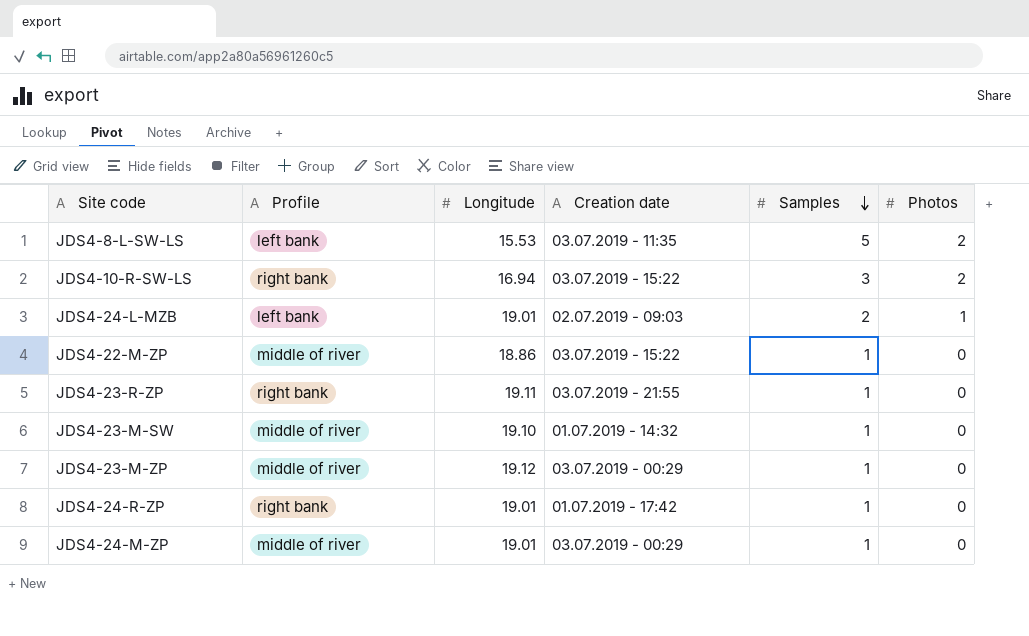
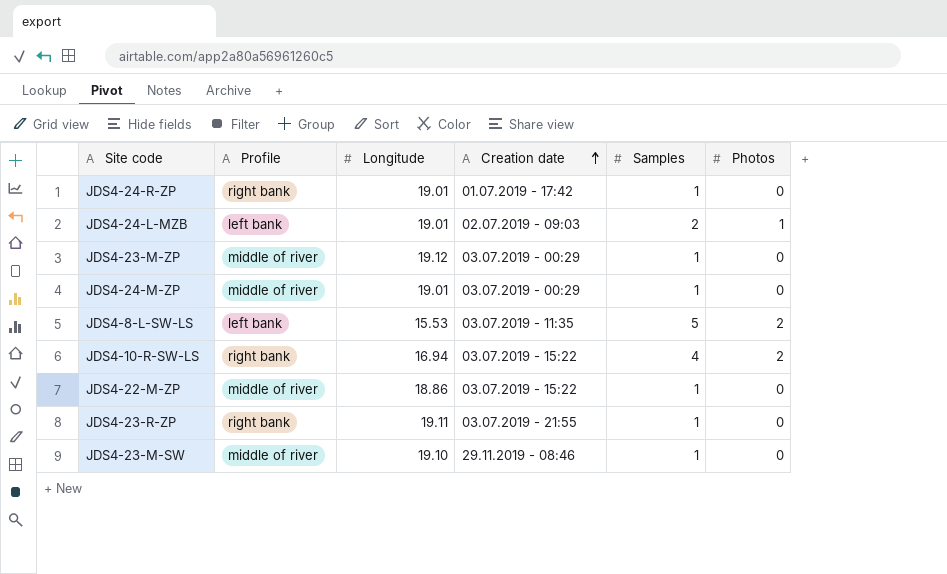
row order: Samples descending -> Creation date ascending
JDS4-10-R-SW-LS | Samples: 3 -> 4
JDS4-23-M-SW | Creation date: 01.07.2019 - 14:32 -> 29.11.2019 - 08:46

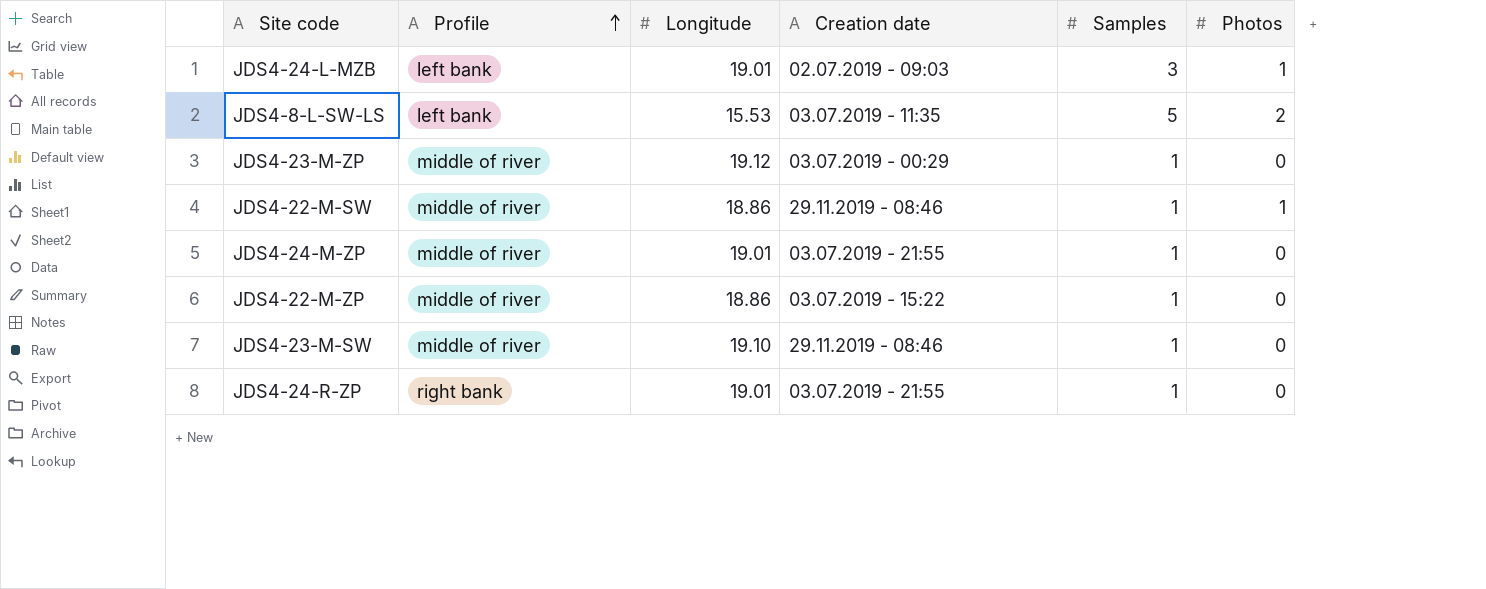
row order: Creation date ascending -> Profile ascending
row JDS4-10-R-SW-LS: right bank | 16.94 | 03.07.2019 - 15:22 | 4 | 2 -> none
row JDS4-23-R-ZP: right bank | 19.11 | 03.07.2019 - 21:55 | 1 | 0 -> none
JDS4-24-L-MZB | Samples: 2 -> 3
row JDS4-22-M-SW: none -> middle of river | 18.86 | 29.11.2019 - 08:46 | 1 | 1
JDS4-24-M-ZP | Creation date: 03.07.2019 - 00:29 -> 03.07.2019 - 21:55
JDS4-24-R-ZP | Creation date: 01.07.2019 - 17:42 -> 03.07.2019 - 21:55

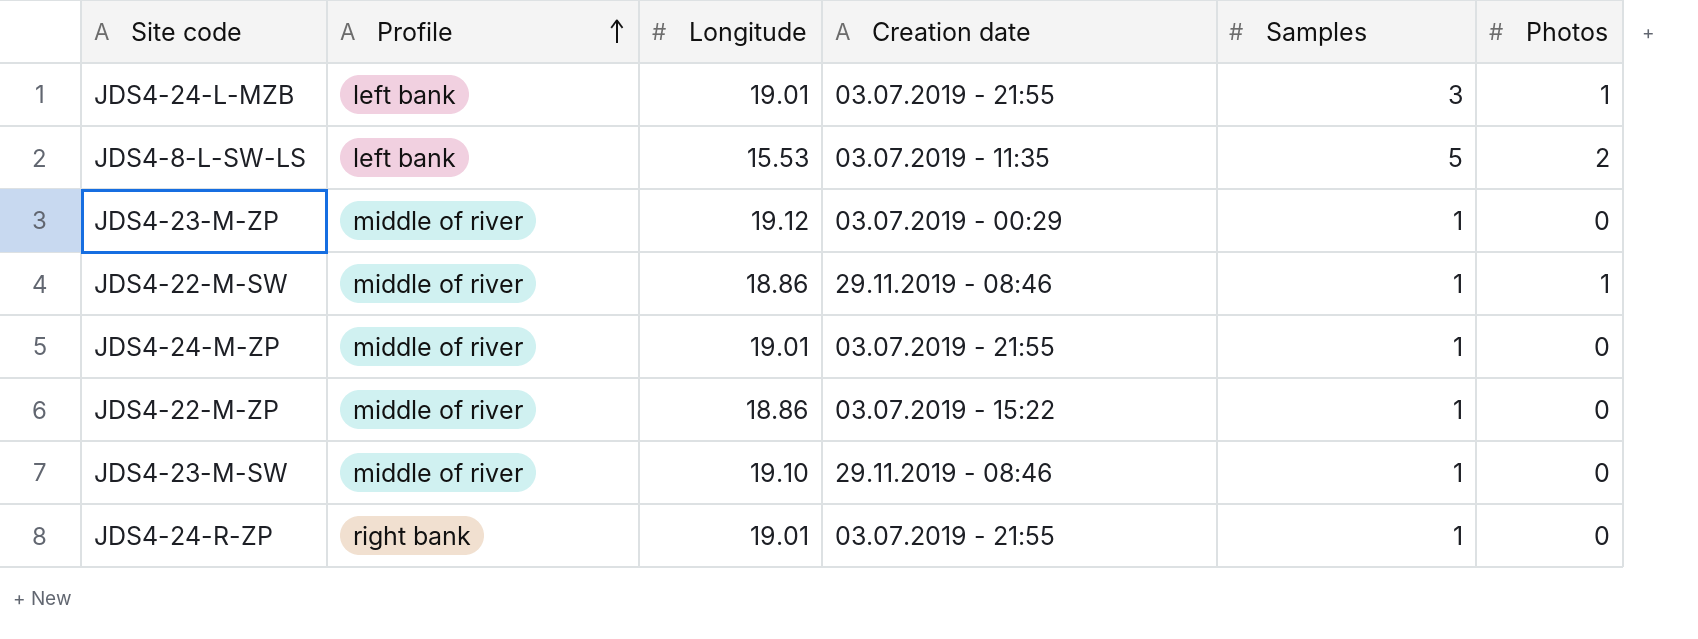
JDS4-24-L-MZB | Creation date: 02.07.2019 - 09:03 -> 03.07.2019 - 21:55

